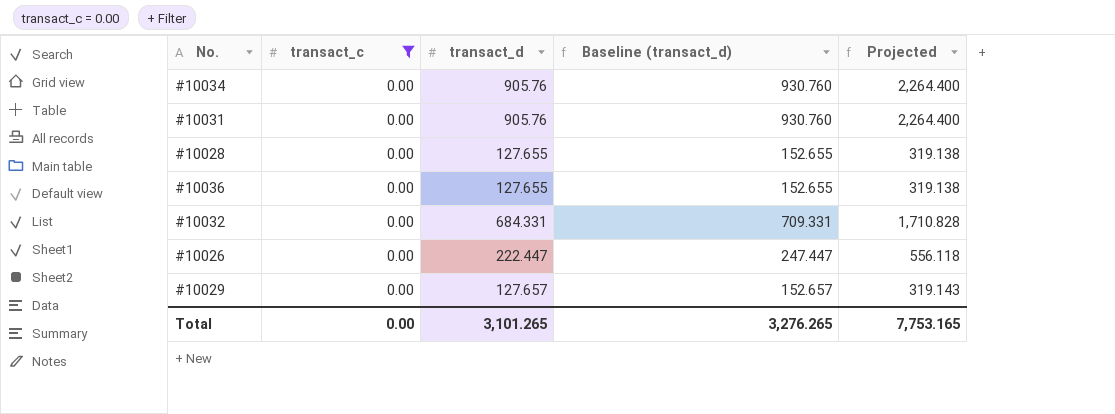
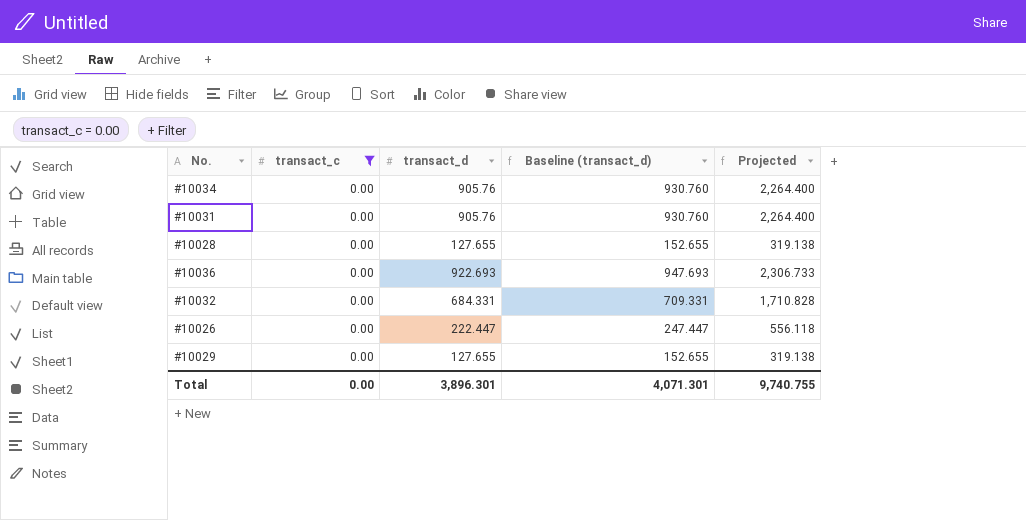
#10036 | transact_d: 127.655 -> 922.693
#10036 | Baseline (transact_d): 152.655 -> 947.693
#10036 | Projected: 319.138 -> 2,306.733
#10029 | transact_d: 127.657 -> 127.655
#10029 | Baseline (transact_d): 152.657 -> 152.655
#10029 | Projected: 319.143 -> 319.138
Total | transact_d: 3,101.265 -> 3,896.301
Total | Baseline (transact_d): 3,276.265 -> 4,071.301
Total | Projected: 7,753.165 -> 9,740.755

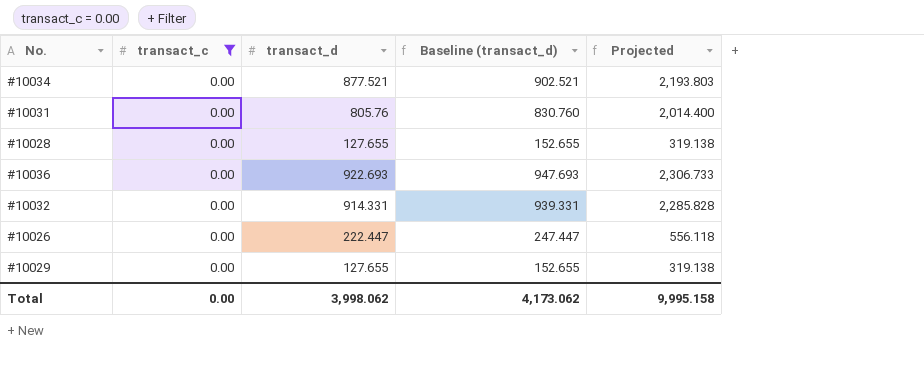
#10034 | transact_d: 905.76 -> 877.521
#10034 | Baseline (transact_d): 930.760 -> 902.521
#10034 | Projected: 2,264.400 -> 2,193.803
#10031 | transact_d: 905.76 -> 805.76
#10031 | Baseline (transact_d): 930.760 -> 830.760
#10031 | Projected: 2,264.400 -> 2,014.400
#10032 | transact_d: 684.331 -> 914.331
#10032 | Baseline (transact_d): 709.331 -> 939.331
#10032 | Projected: 1,710.828 -> 2,285.828
Total | transact_d: 3,896.301 -> 3,998.062
Total | Baseline (transact_d): 4,071.301 -> 4,173.062
Total | Projected: 9,740.755 -> 9,995.158

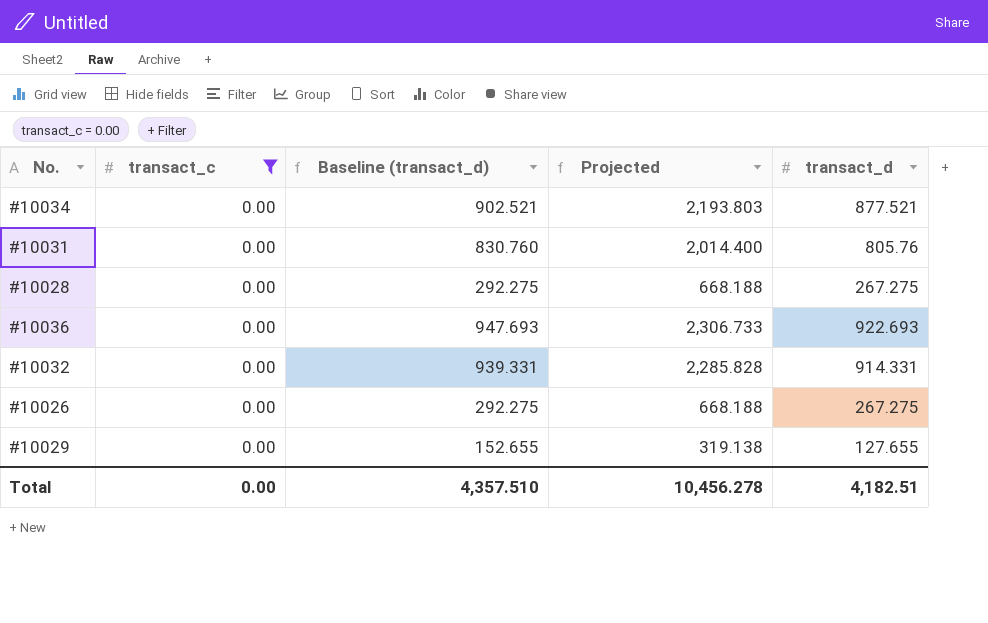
column transact_d | position: 3 -> 5
#10028 | Baseline (transact_d): 152.655 -> 292.275
#10028 | Projected: 319.138 -> 668.188
#10028 | transact_d: 127.655 -> 267.275
#10026 | Baseline (transact_d): 247.447 -> 292.275
#10026 | Projected: 556.118 -> 668.188
#10026 | transact_d: 222.447 -> 267.275
Total | Baseline (transact_d): 4,173.062 -> 4,357.510
Total | Projected: 9,995.158 -> 10,456.278
Total | transact_d: 3,998.062 -> 4,182.51

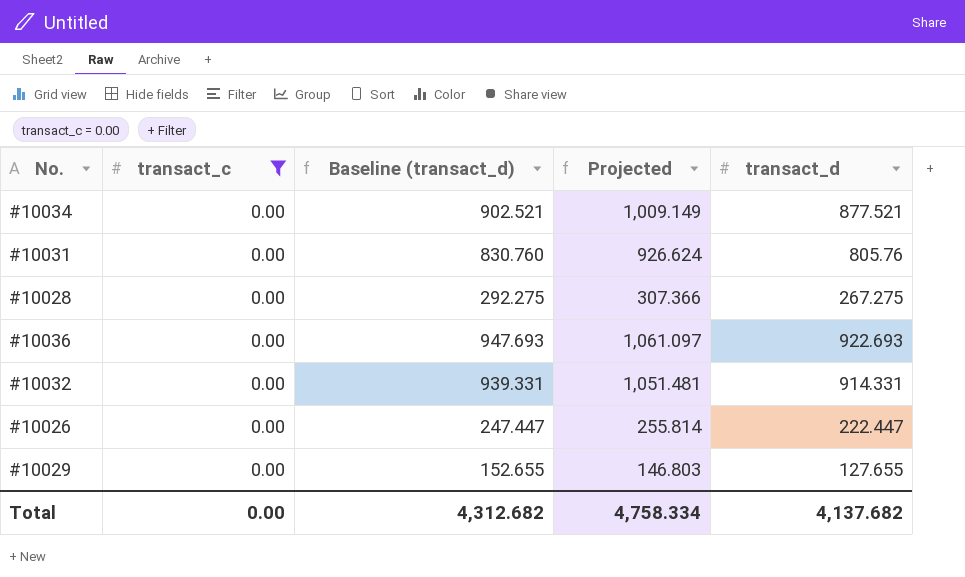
column Projected | formula: [transact_d] * 2.5 -> [transact_d] * 1.15
#10026 | Baseline (transact_d): 292.275 -> 247.447
#10026 | transact_d: 267.275 -> 222.447
Total | Baseline (transact_d): 4,357.510 -> 4,312.682
Total | Projected: 10,456.278 -> 4,758.334
Total | transact_d: 4,182.51 -> 4,137.682

